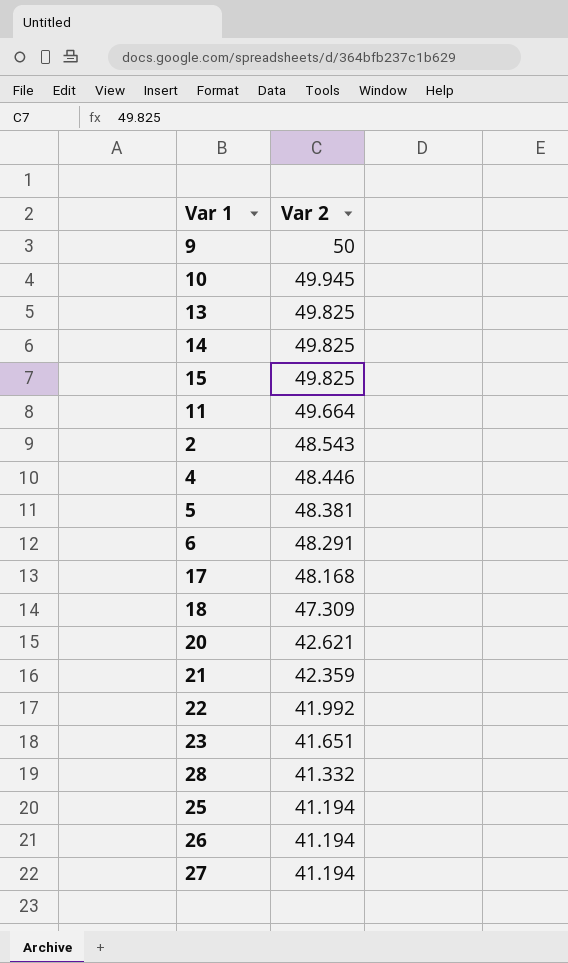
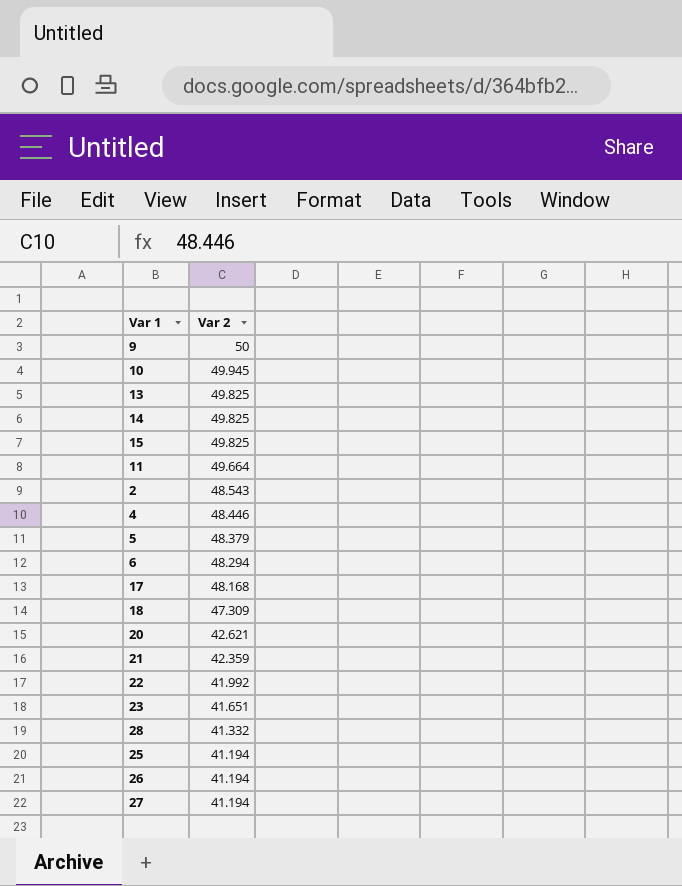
5 | Var 2: 48.381 -> 48.379
6 | Var 2: 48.291 -> 48.294

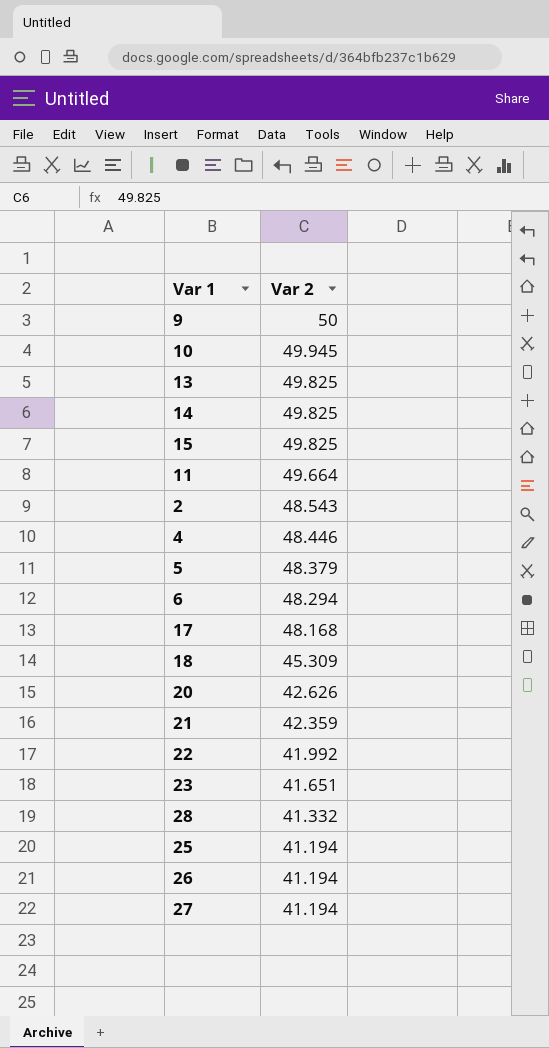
18 | Var 2: 47.309 -> 45.309
20 | Var 2: 42.621 -> 42.626

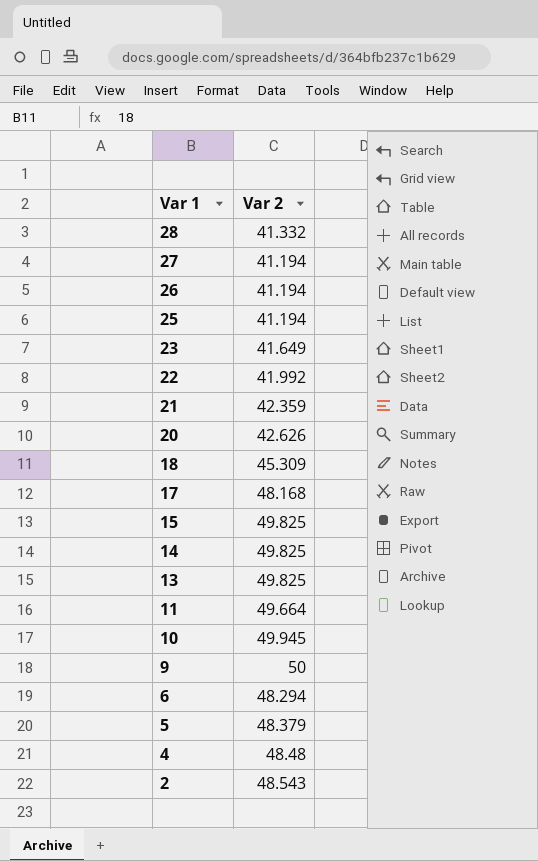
row order: Var 2 descending -> Var 1 descending
23 | Var 2: 41.651 -> 41.649
4 | Var 2: 48.446 -> 48.48

